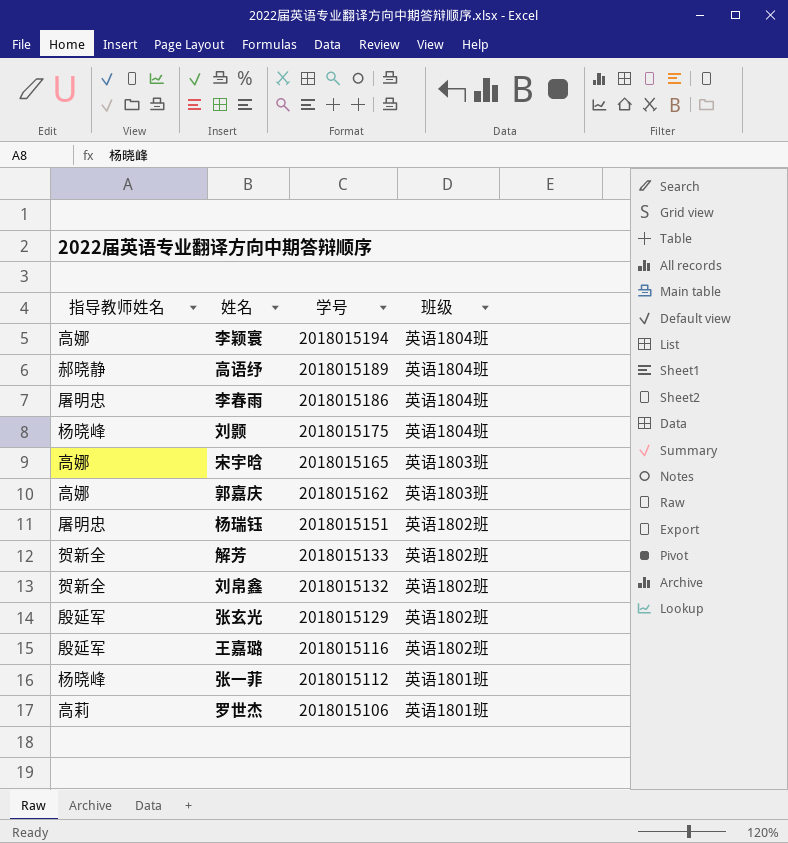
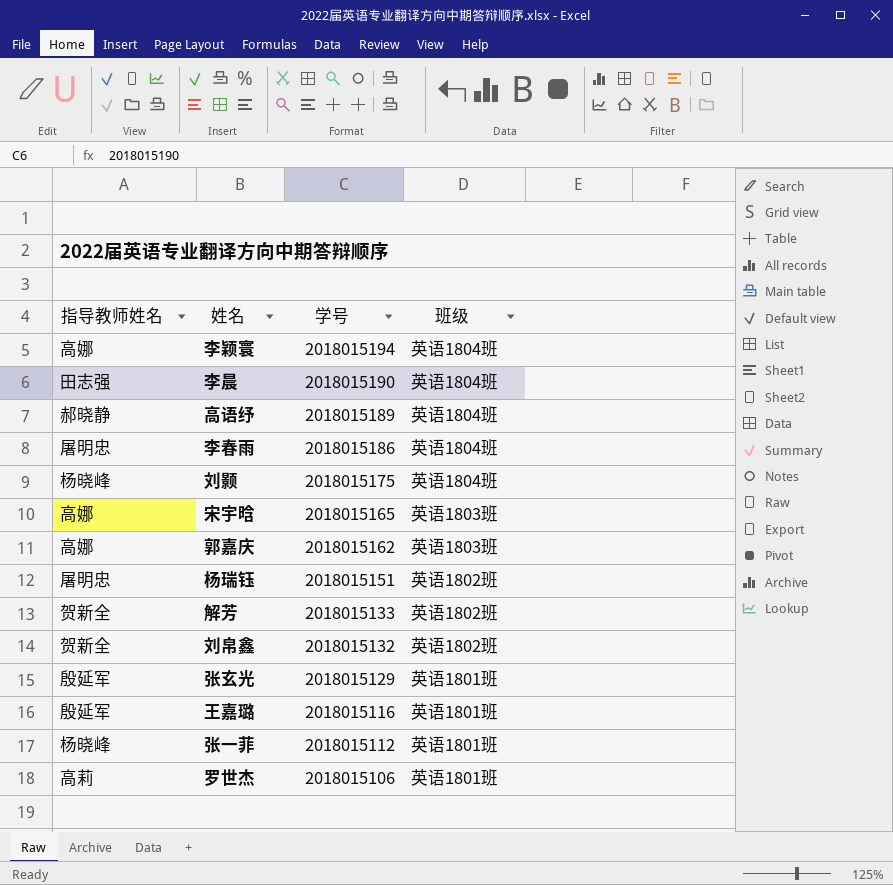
row 李晨: none -> 田志强 | 2018015190 | 英语1804班
张玄光 | 班级: 英语1802班 -> 英语1801班
王嘉璐 | 班级: 英语1802班 -> 英语1801班

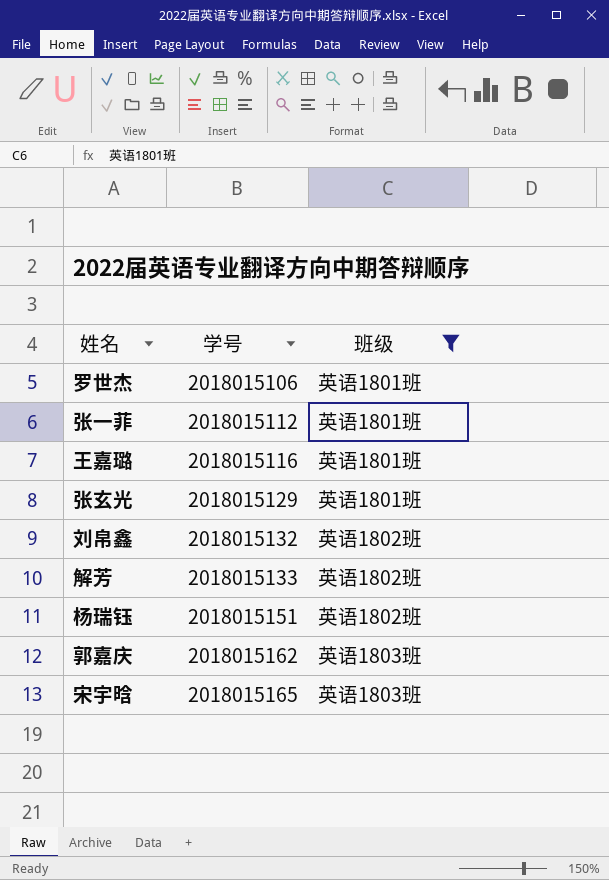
filter: none -> 班级 != 英语1804班
row order: 学号 descending -> 学号 ascending
column 指导教师姓名 | position: 1 -> none

